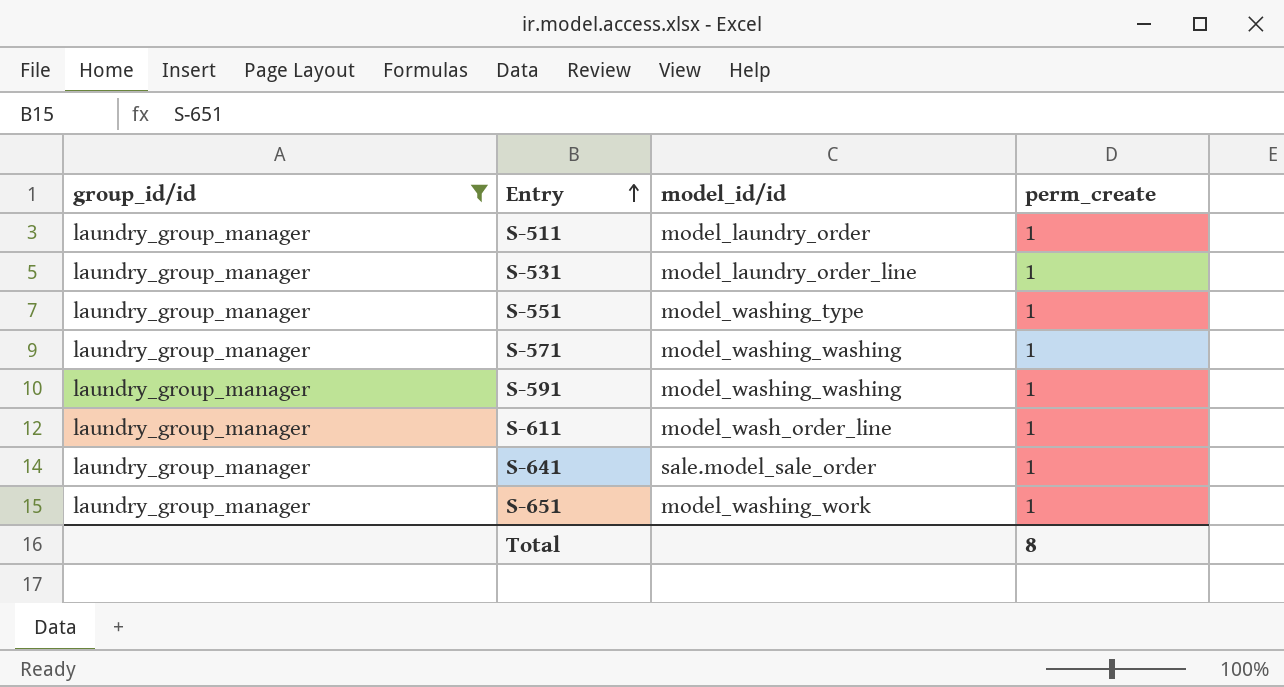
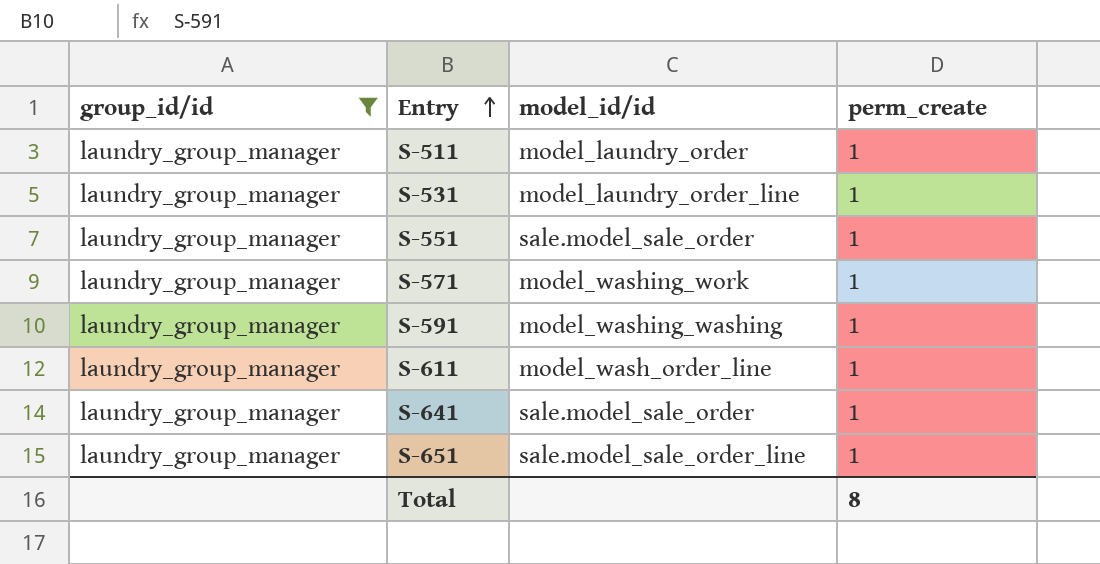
S-551 | model_id/id: model_washing_type -> sale.model_sale_order
S-571 | model_id/id: model_washing_washing -> model_washing_work
S-651 | model_id/id: model_washing_work -> sale.model_sale_order_line

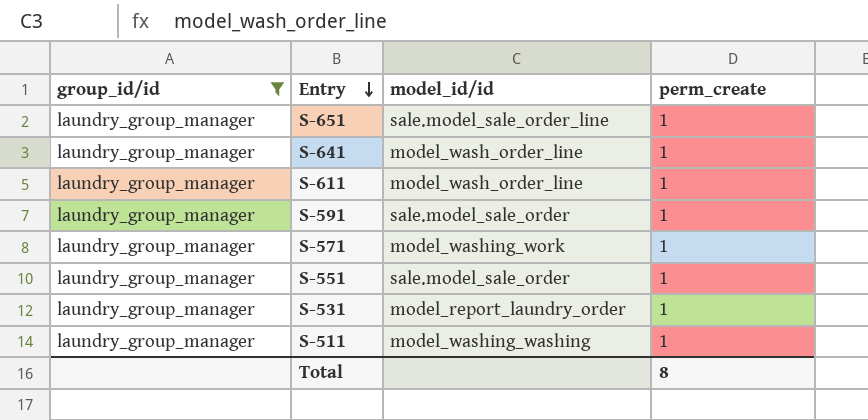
row order: Entry ascending -> Entry descending
S-641 | model_id/id: sale.model_sale_order -> model_wash_order_line
S-591 | model_id/id: model_washing_washing -> sale.model_sale_order
S-531 | model_id/id: model_laundry_order_line -> model_report_laundry_order
S-511 | model_id/id: model_laundry_order -> model_washing_washing

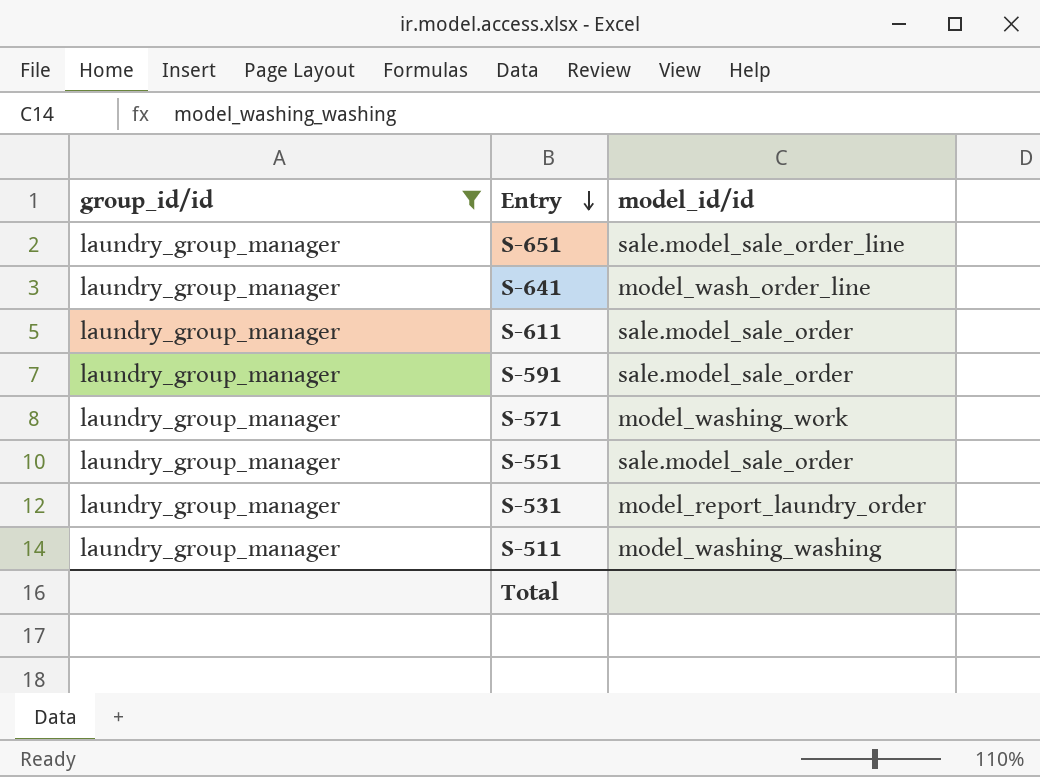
column perm_create | position: 4 -> none
S-611 | model_id/id: model_wash_order_line -> sale.model_sale_order

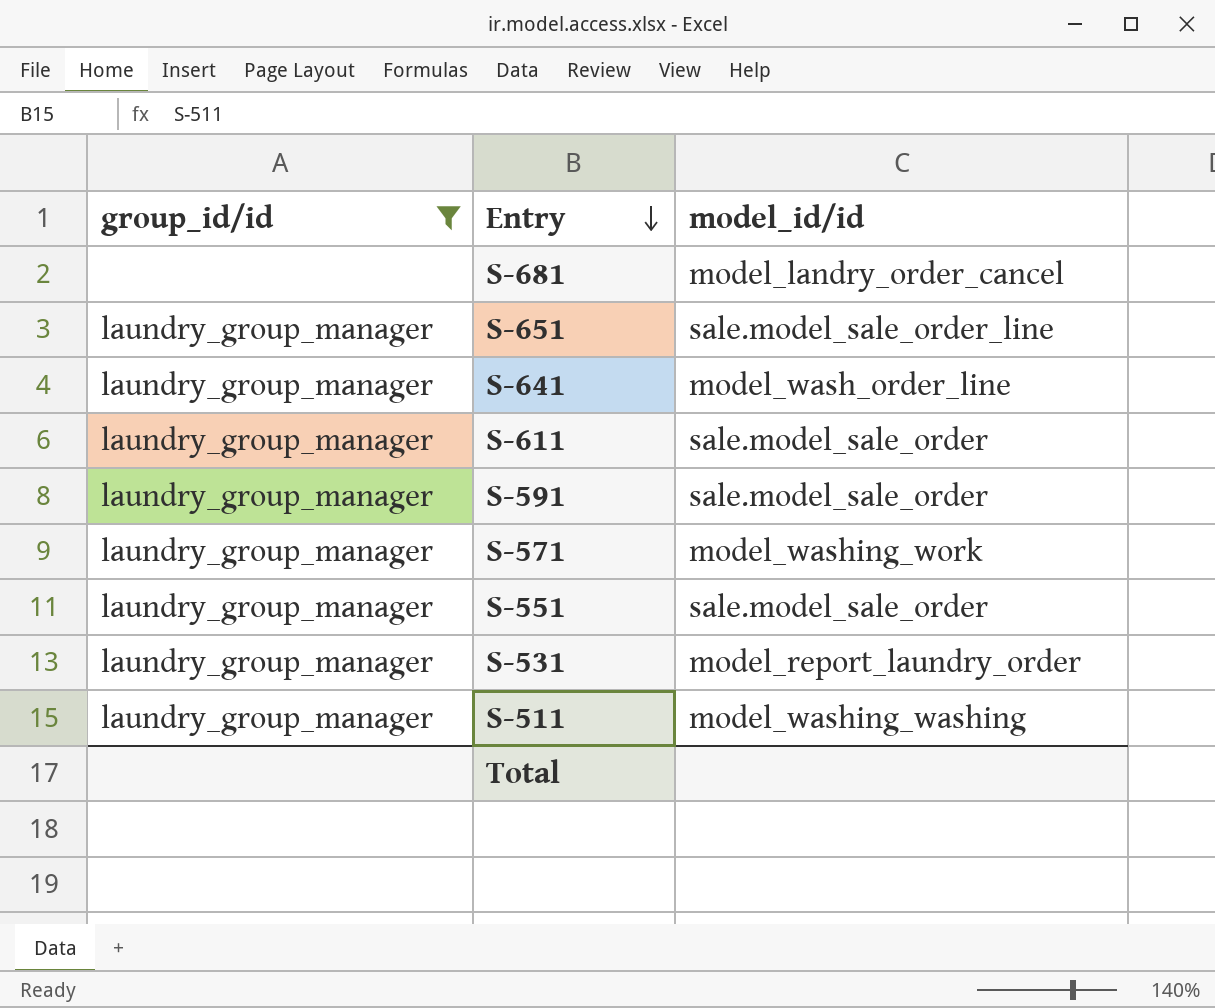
row S-681: none -> none | model_landry_order_cancel

